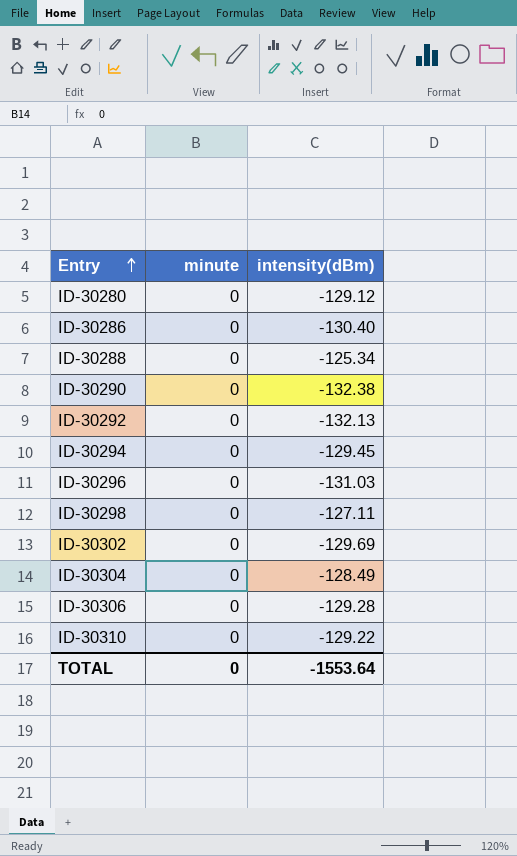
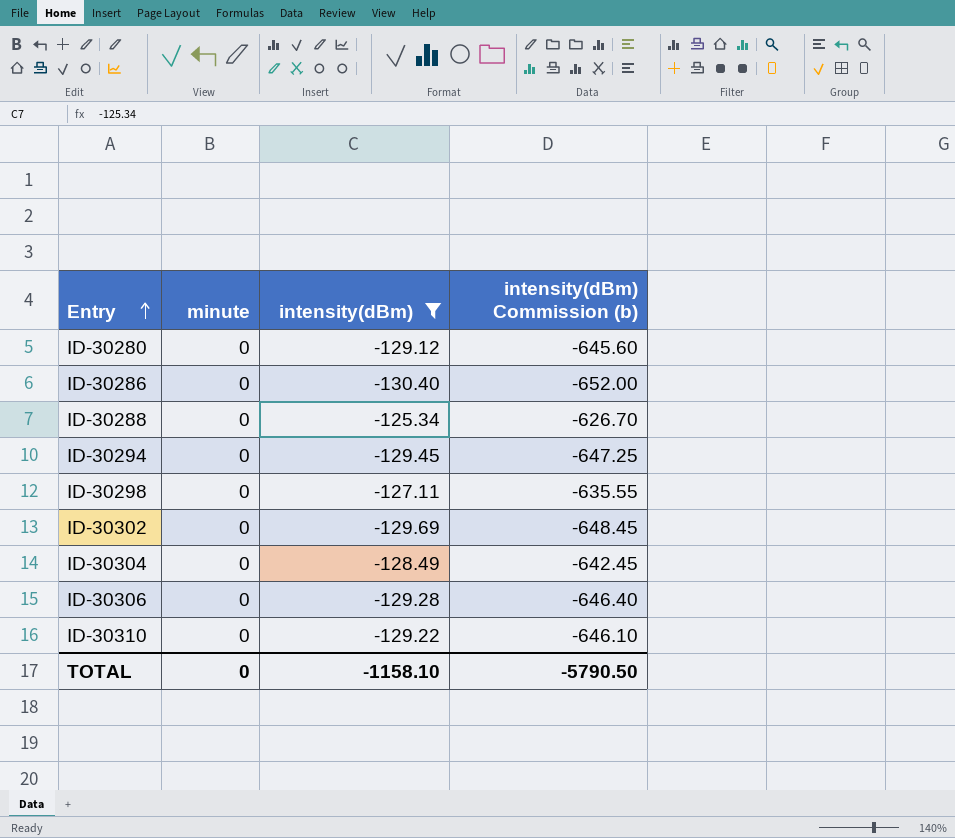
filter: none -> intensity(dBm) >= -130.40
column intensity(dBm) Commission (b) | formula: none -> [intensity(dBm)] * 5
TOTAL | intensity(dBm): -1553.64 -> -1158.10

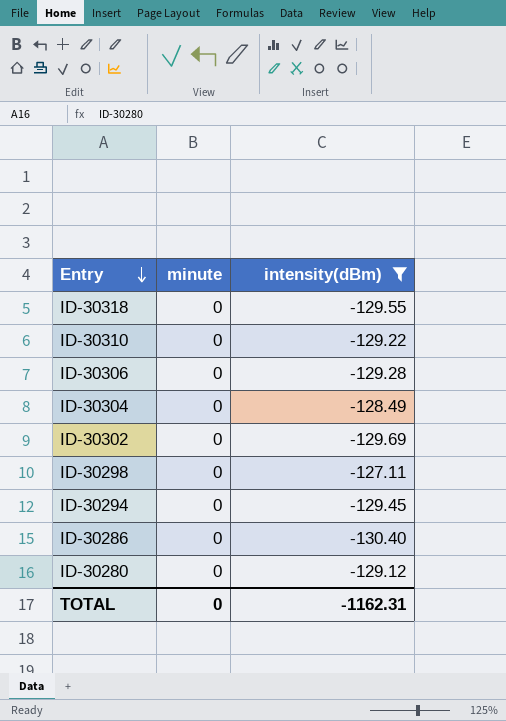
row order: Entry ascending -> Entry descending
column intensity(dBm) Commission (b) | formula: [intensity(dBm)] * 5 -> none
row ID-30288: 0 | -125.34 | -626.70 -> none
row ID-30318: none -> 0 | -129.55
TOTAL | intensity(dBm): -1158.10 -> -1162.31

